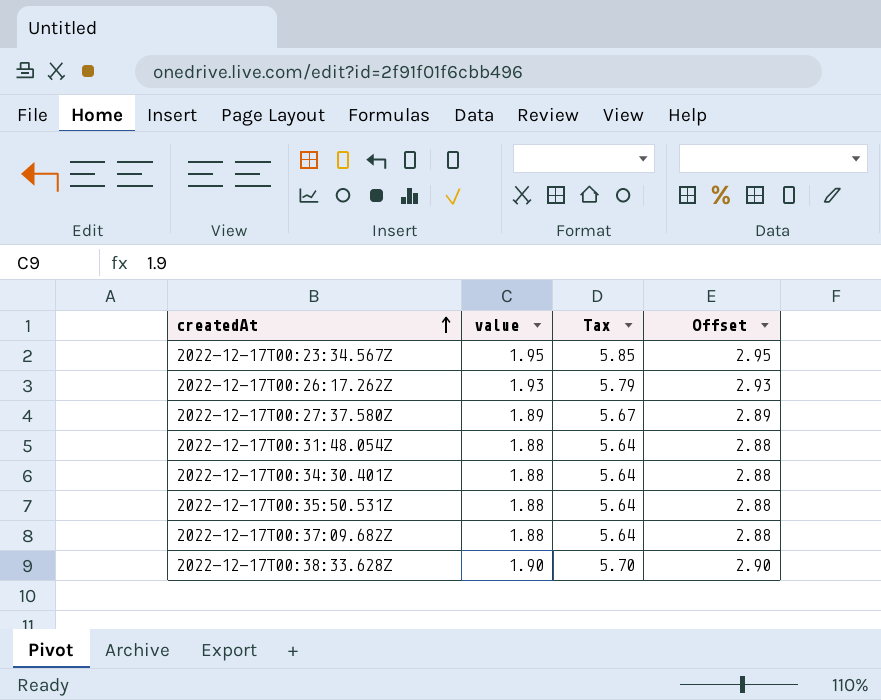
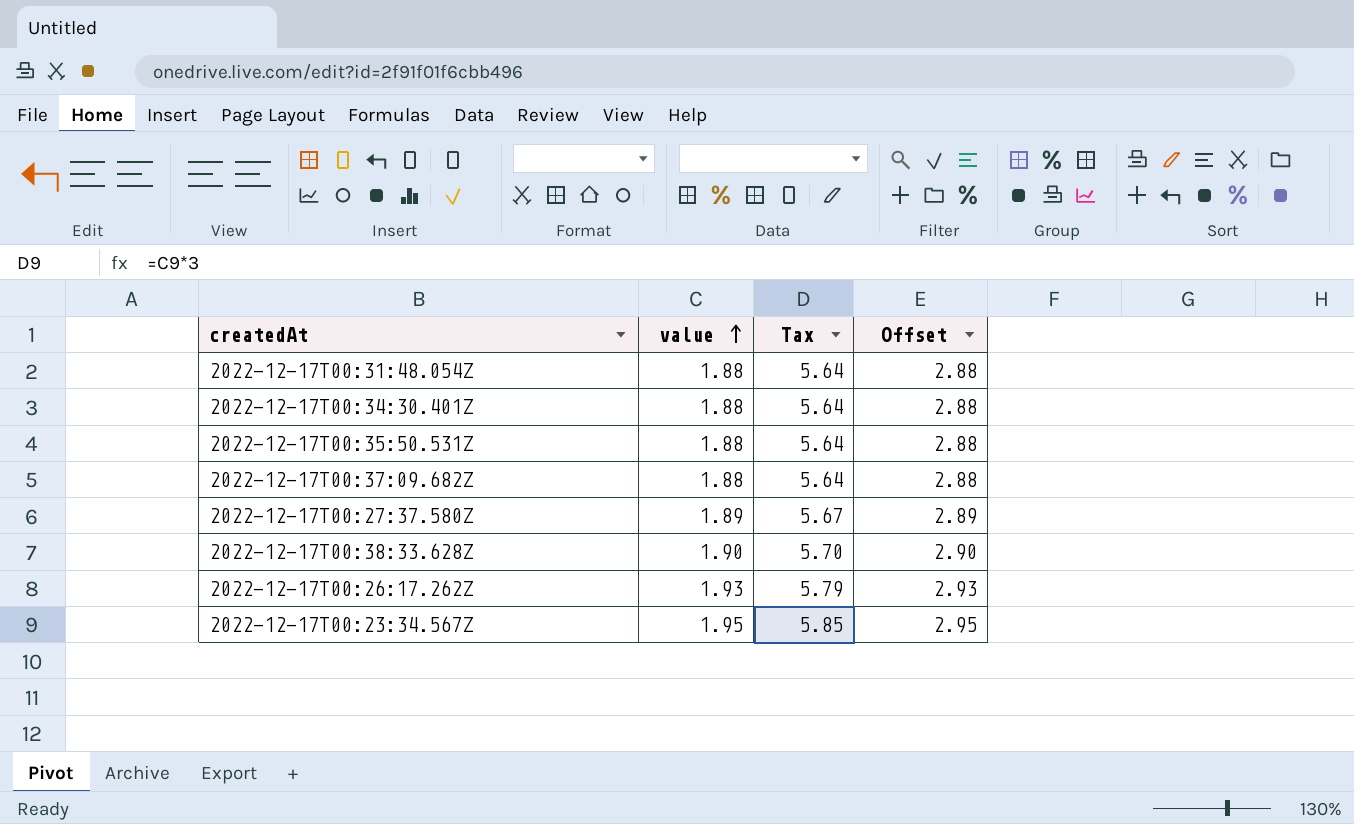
row order: createdAt ascending -> value ascending

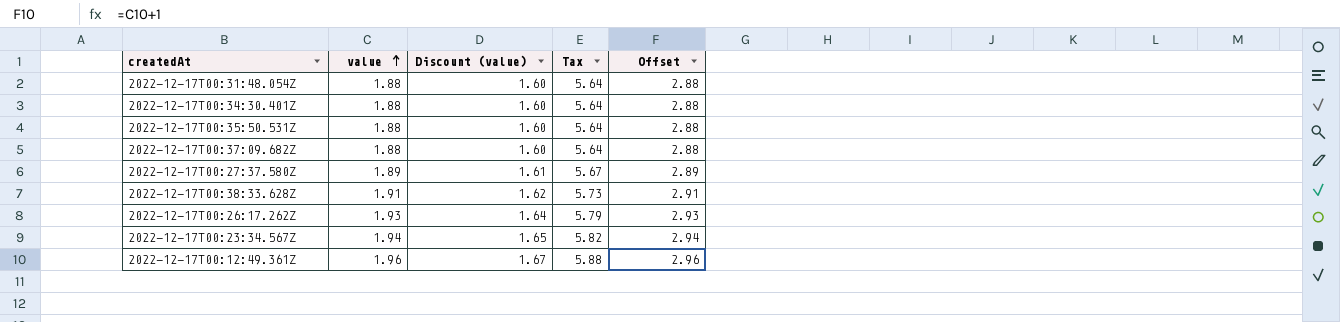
column Discount (value) | formula: none -> [value] * 0.85
2022-12-17T00:38:33.628Z | value: 1.90 -> 1.91
2022-12-17T00:38:33.628Z | Tax: 5.70 -> 5.73
2022-12-17T00:38:33.628Z | Offset: 2.90 -> 2.91
2022-12-17T00:23:34.567Z | value: 1.95 -> 1.94
2022-12-17T00:23:34.567Z | Tax: 5.85 -> 5.82
2022-12-17T00:23:34.567Z | Offset: 2.95 -> 2.94
row 2022-12-17T00:12:49.361Z: none -> 1.96 | 1.67 | 5.88 | 2.96

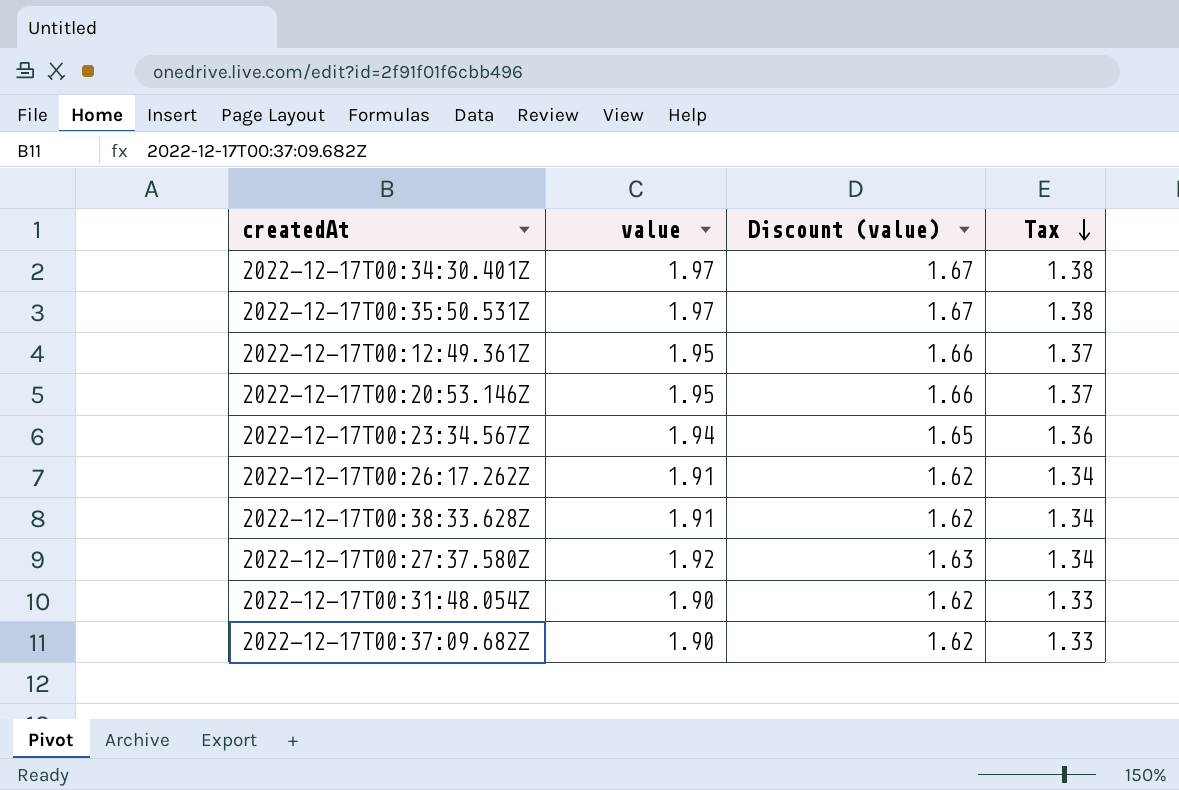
row order: value ascending -> Tax descending
column Offset | formula: [value] + 1 -> none
column Tax | formula: [value] * 3 -> [value] * 0.7
2022-12-17T00:34:30.401Z | value: 1.88 -> 1.97
2022-12-17T00:34:30.401Z | Discount (value): 1.60 -> 1.67
2022-12-17T00:35:50.531Z | value: 1.88 -> 1.97
2022-12-17T00:35:50.531Z | Discount (value): 1.60 -> 1.67
2022-12-17T00:12:49.361Z | value: 1.96 -> 1.95
2022-12-17T00:12:49.361Z | Discount (value): 1.67 -> 1.66
row 2022-12-17T00:20:53.146Z: none -> 1.95 | 1.66 | 1.37
2022-12-17T00:26:17.262Z | value: 1.93 -> 1.91
2022-12-17T00:26:17.262Z | Discount (value): 1.64 -> 1.62
2022-12-17T00:27:37.580Z | value: 1.89 -> 1.92
2022-12-17T00:27:37.580Z | Discount (value): 1.61 -> 1.63
2022-12-17T00:31:48.054Z | value: 1.88 -> 1.90
2022-12-17T00:31:48.054Z | Discount (value): 1.60 -> 1.62
2022-12-17T00:37:09.682Z | value: 1.88 -> 1.90
2022-12-17T00:37:09.682Z | Discount (value): 1.60 -> 1.62

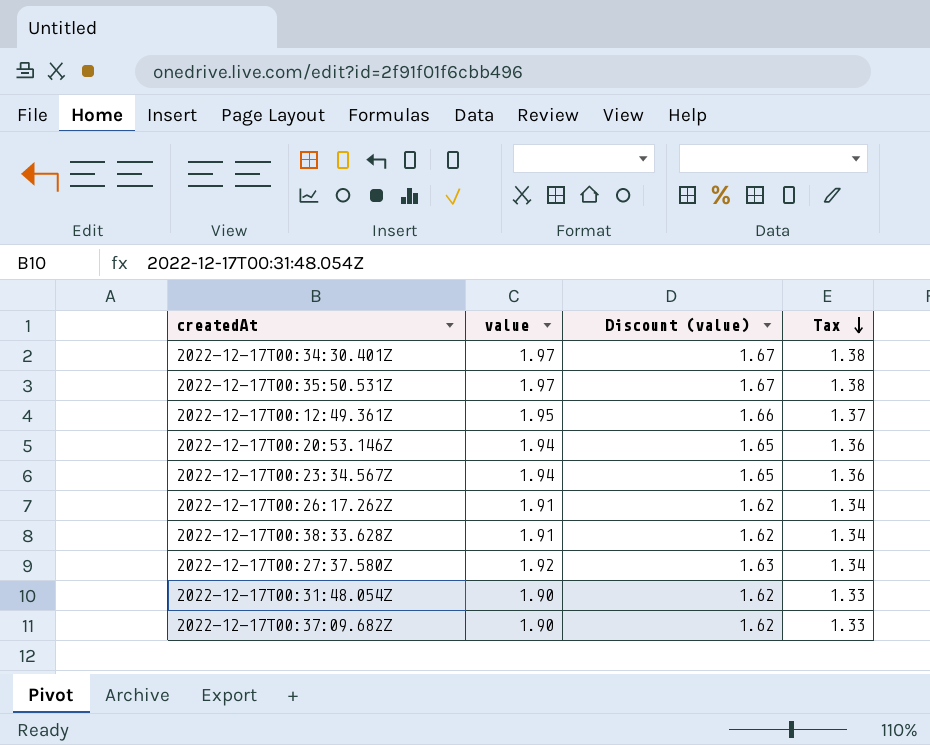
2022-12-17T00:20:53.146Z | value: 1.95 -> 1.94
2022-12-17T00:20:53.146Z | Discount (value): 1.66 -> 1.65
2022-12-17T00:20:53.146Z | Tax: 1.37 -> 1.36

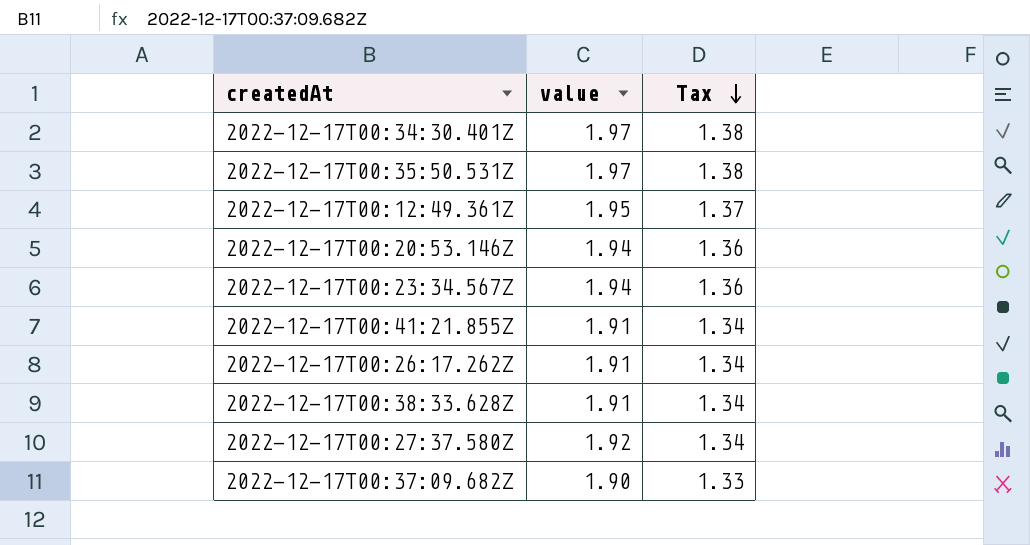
column Discount (value) | formula: [value] * 0.85 -> none
row 2022-12-17T00:31:48.054Z: 1.90 | 1.62 | 1.33 -> none
row 2022-12-17T00:41:21.855Z: none -> 1.91 | 1.34

